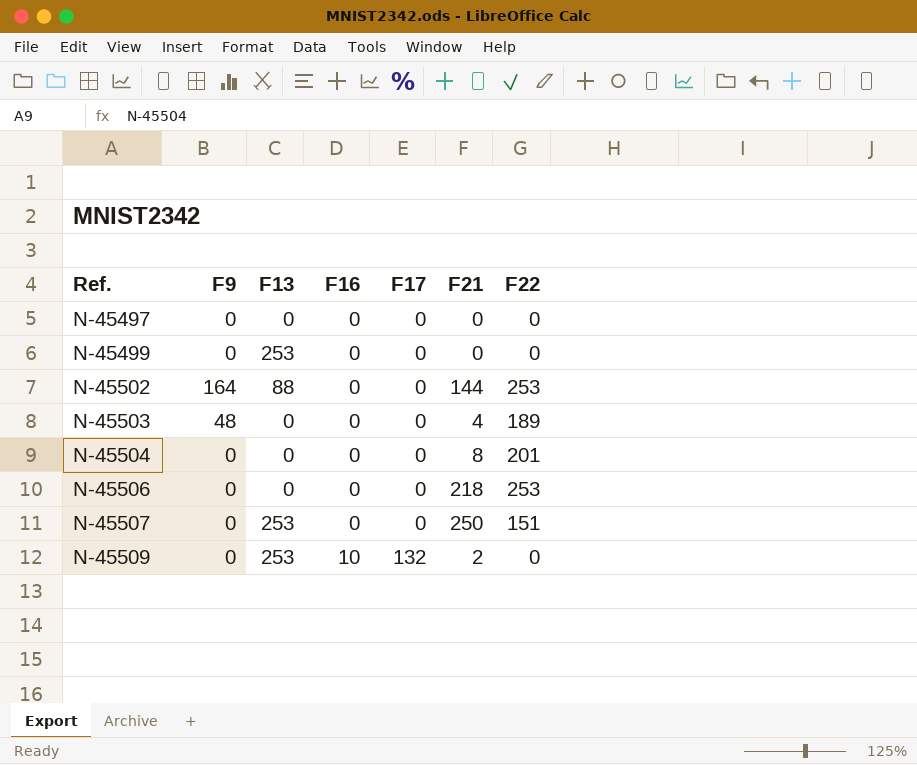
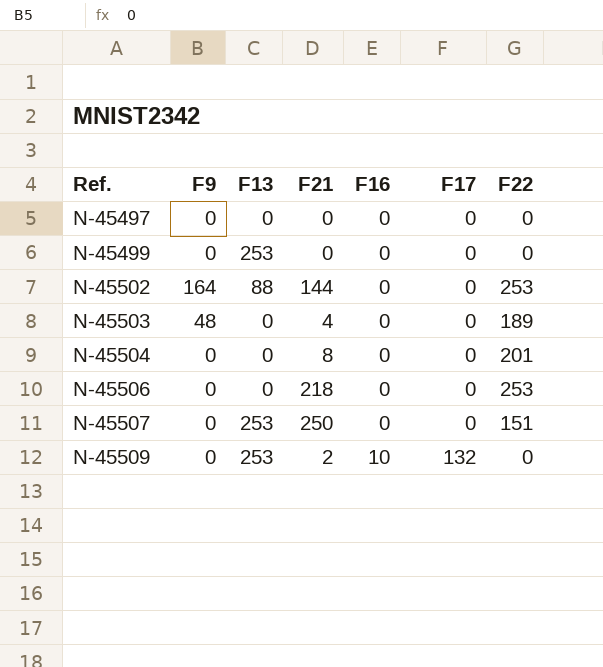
column F21 | position: 6 -> 4

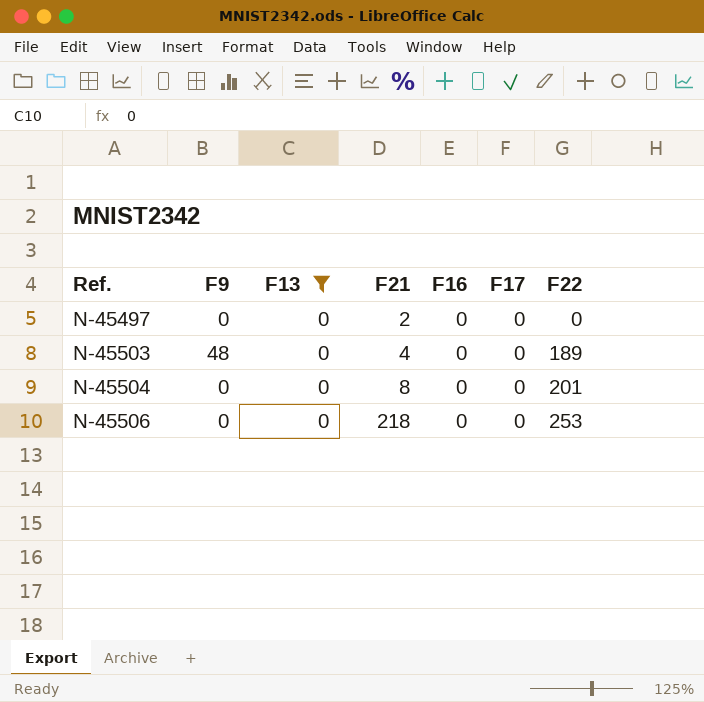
filter: none -> F13 = 0
N-45497 | F21: 0 -> 2

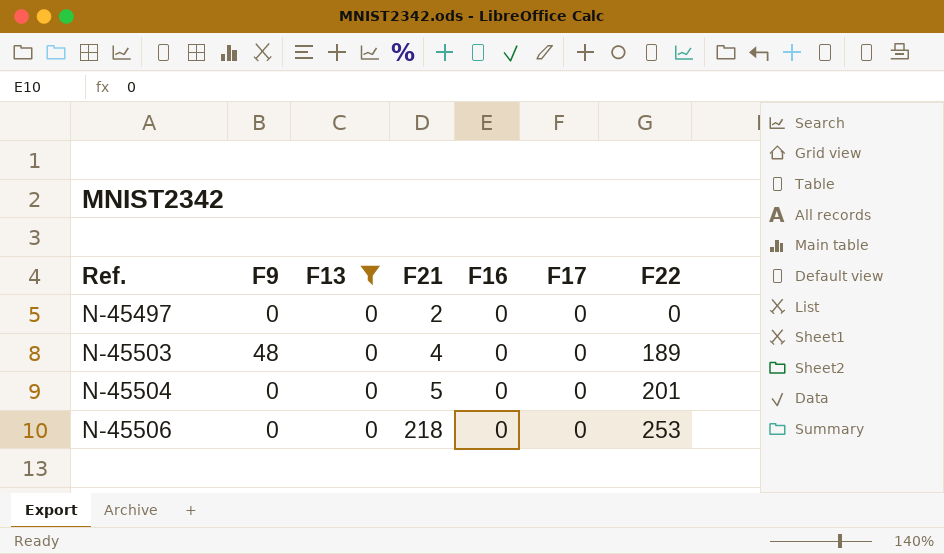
N-45504 | F21: 8 -> 5

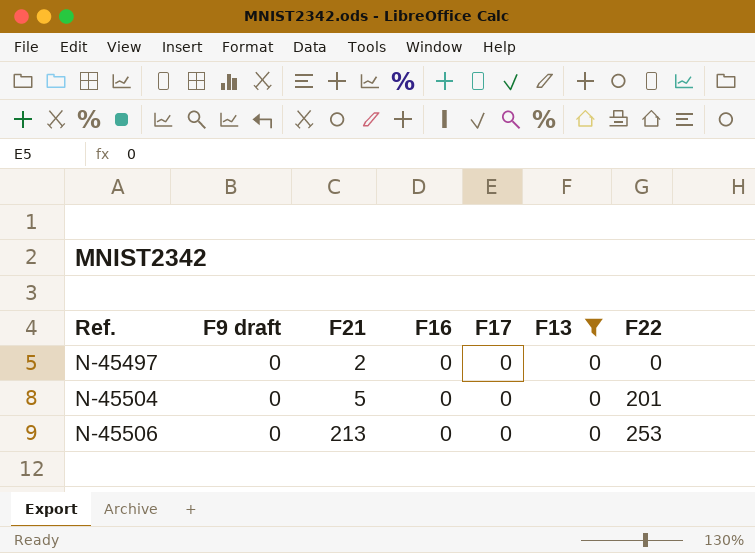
column name: F9 -> F9 draft
column F13 | position: 3 -> 6
row N-45503: 48 | 0 | 4 | 0 | 0 | 189 -> none
N-45506 | F21: 218 -> 213

